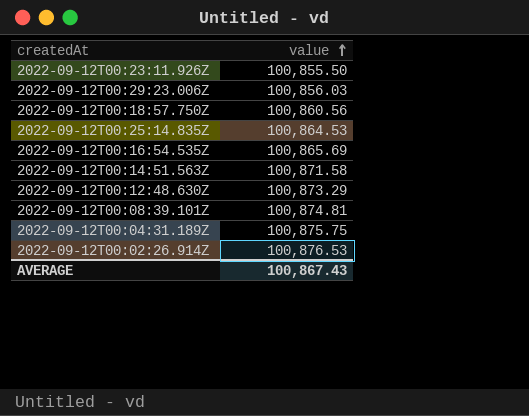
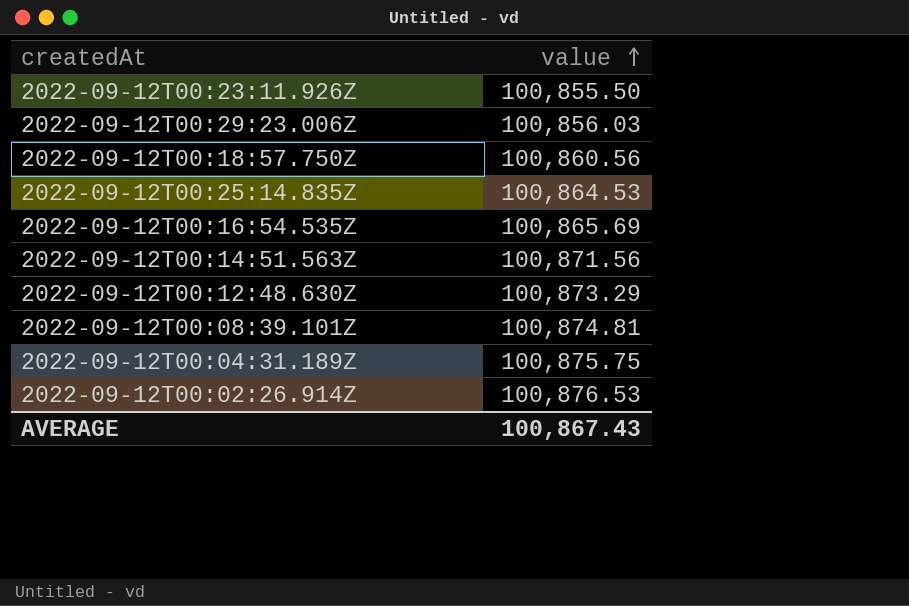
2022-09-12T00:14:51.563Z | value: 100,871.58 -> 100,871.56

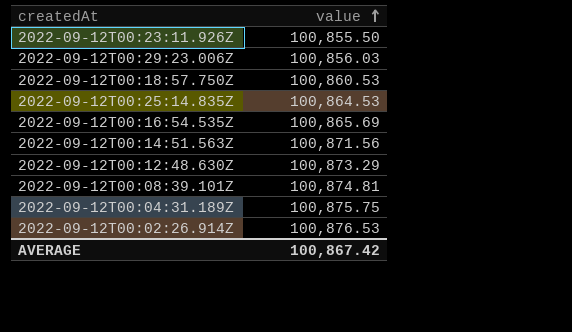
2022-09-12T00:18:57.750Z | value: 100,860.56 -> 100,860.53
AVERAGE | value: 100,867.43 -> 100,867.42

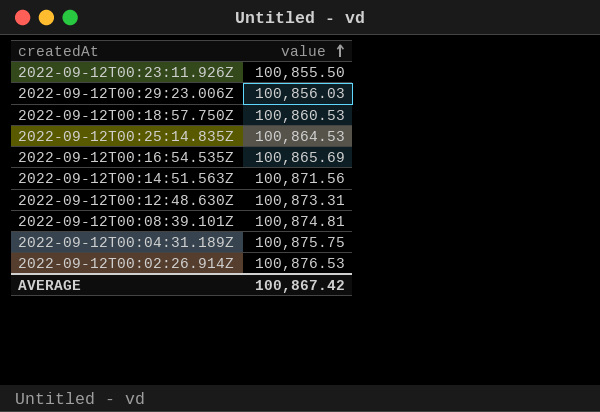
2022-09-12T00:12:48.630Z | value: 100,873.29 -> 100,873.31

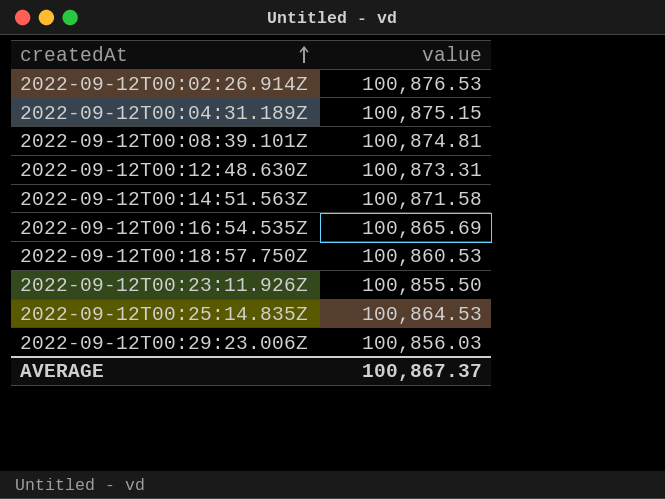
row order: value ascending -> createdAt ascending
2022-09-12T00:04:31.189Z | value: 100,875.75 -> 100,875.15
2022-09-12T00:14:51.563Z | value: 100,871.56 -> 100,871.58
AVERAGE | value: 100,867.42 -> 100,867.37

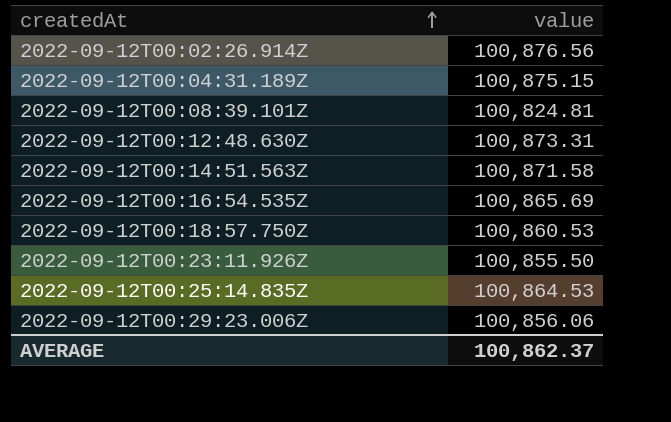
2022-09-12T00:02:26.914Z | value: 100,876.53 -> 100,876.56
2022-09-12T00:08:39.101Z | value: 100,874.81 -> 100,824.81
2022-09-12T00:29:23.006Z | value: 100,856.03 -> 100,856.06
AVERAGE | value: 100,867.37 -> 100,862.37

